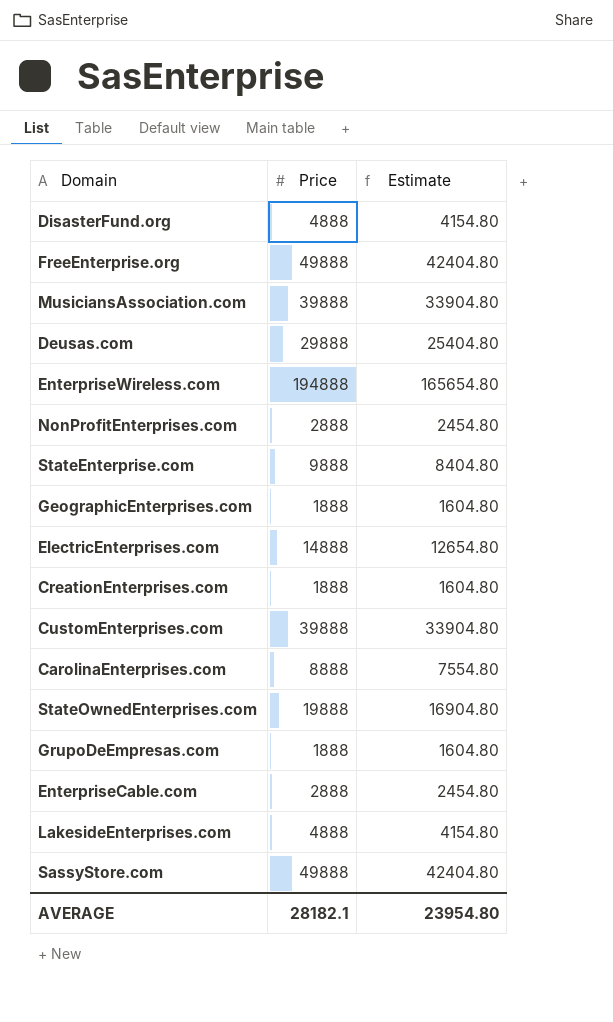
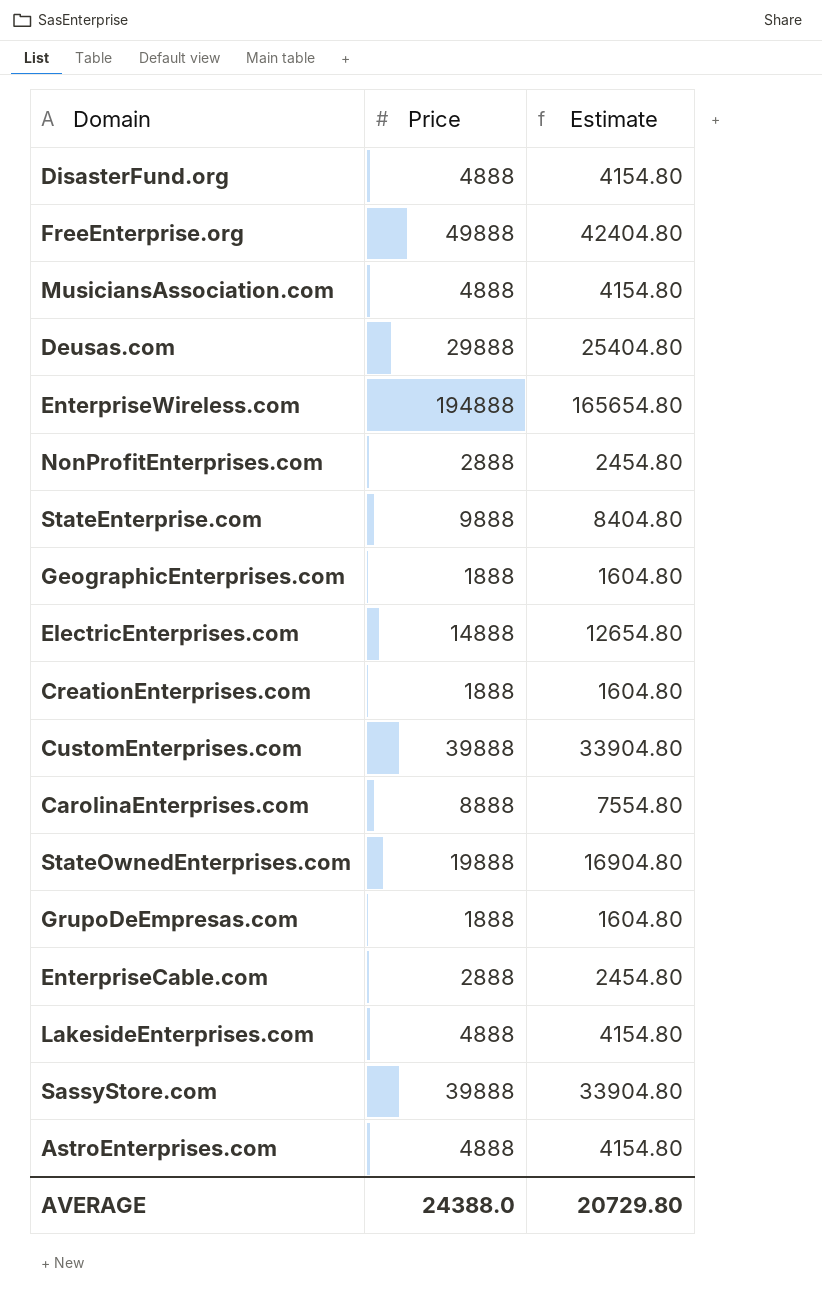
MusiciansAssociation.com | Price: 39888 -> 4888
MusiciansAssociation.com | Estimate: 33904.80 -> 4154.80
SassyStore.com | Price: 49888 -> 39888
SassyStore.com | Estimate: 42404.80 -> 33904.80
row AstroEnterprises.com: none -> 4888 | 4154.80
AVERAGE | Price: 28182.1 -> 24388.0
AVERAGE | Estimate: 23954.80 -> 20729.80

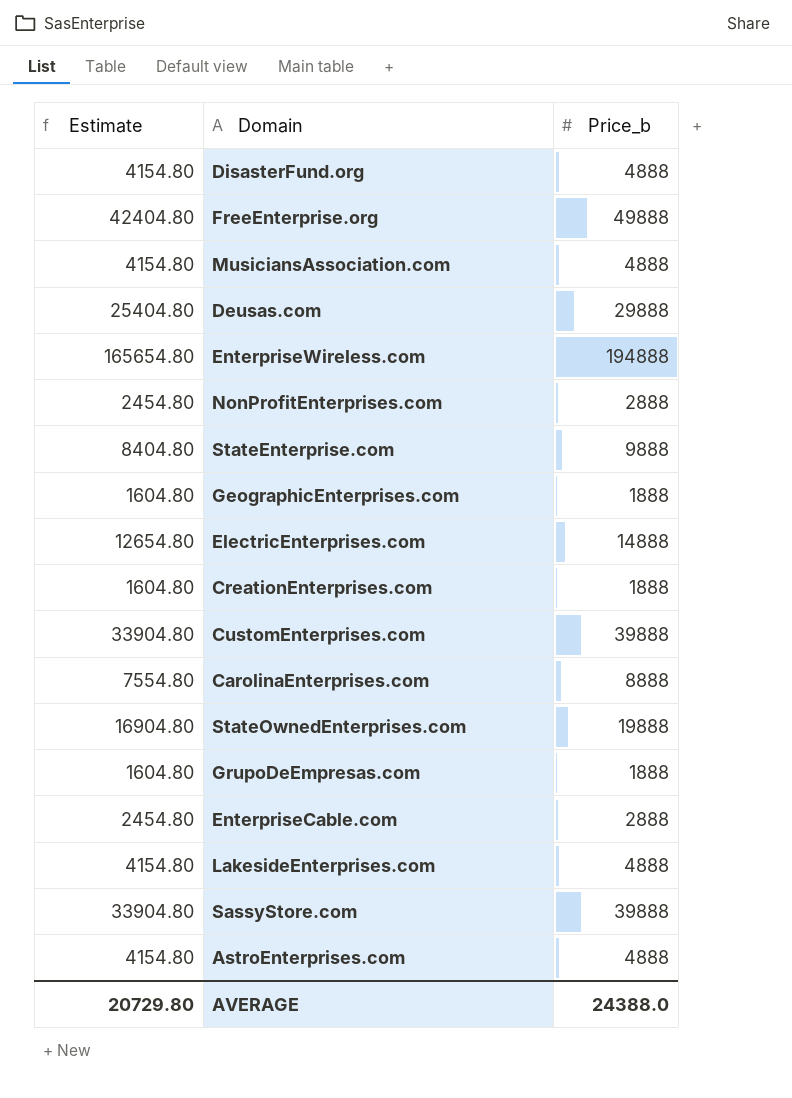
column Estimate | position: 3 -> 1
column name: Price -> Price_b

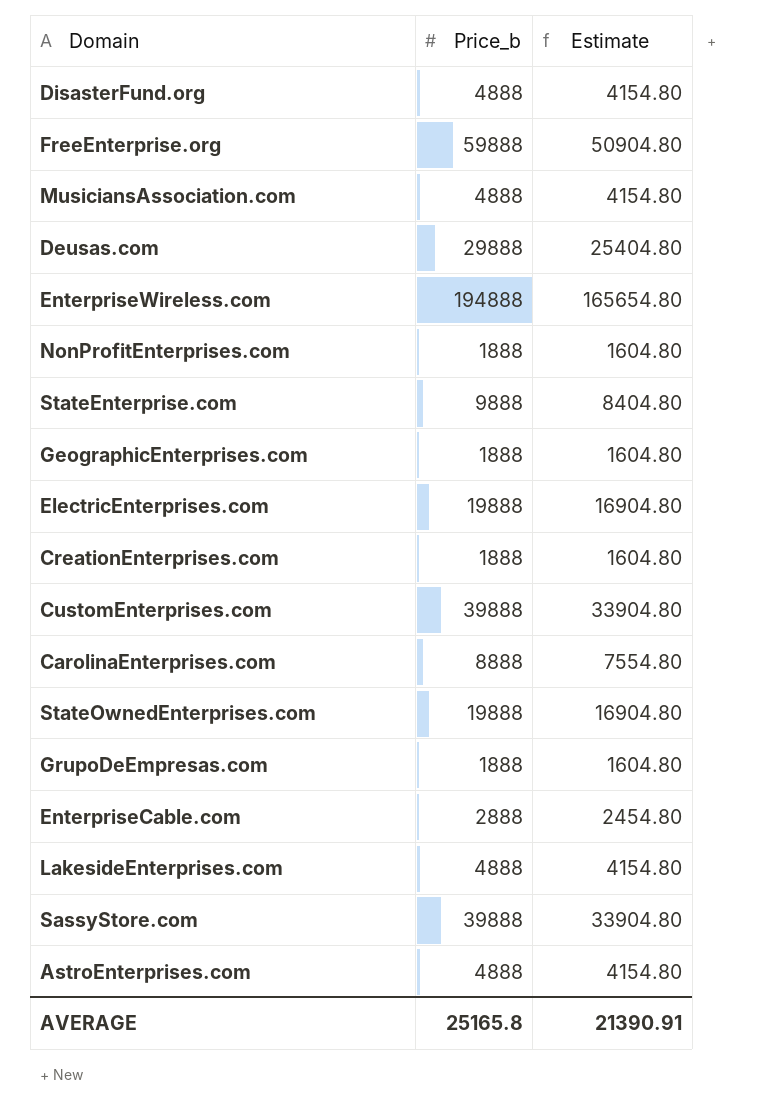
column Estimate | position: 1 -> 3
FreeEnterprise.org | Price_b: 49888 -> 59888
FreeEnterprise.org | Estimate: 42404.80 -> 50904.80
NonProfitEnterprises.com | Price_b: 2888 -> 1888
NonProfitEnterprises.com | Estimate: 2454.80 -> 1604.80
ElectricEnterprises.com | Price_b: 14888 -> 19888
ElectricEnterprises.com | Estimate: 12654.80 -> 16904.80
AVERAGE | Price_b: 24388.0 -> 25165.8
AVERAGE | Estimate: 20729.80 -> 21390.91

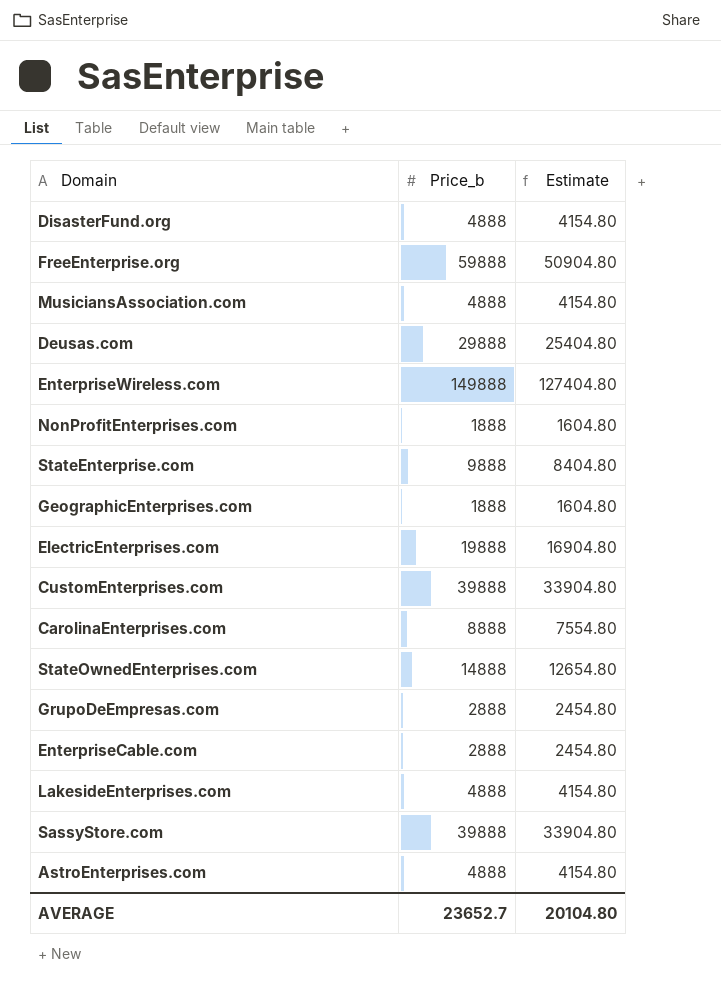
row CreationEnterprises.com: 1888 | 1604.80 -> none
EnterpriseWireless.com | Price_b: 194888 -> 149888
EnterpriseWireless.com | Estimate: 165654.80 -> 127404.80
StateOwnedEnterprises.com | Price_b: 19888 -> 14888
StateOwnedEnterprises.com | Estimate: 16904.80 -> 12654.80
GrupoDeEmpresas.com | Price_b: 1888 -> 2888
GrupoDeEmpresas.com | Estimate: 1604.80 -> 2454.80
AVERAGE | Price_b: 25165.8 -> 23652.7
AVERAGE | Estimate: 21390.91 -> 20104.80

